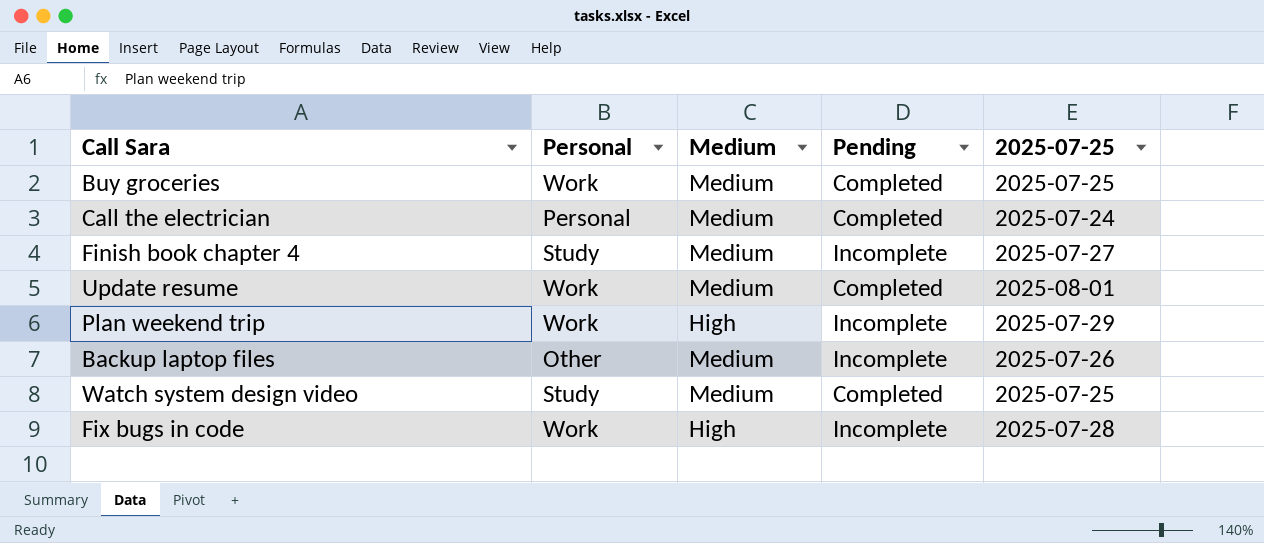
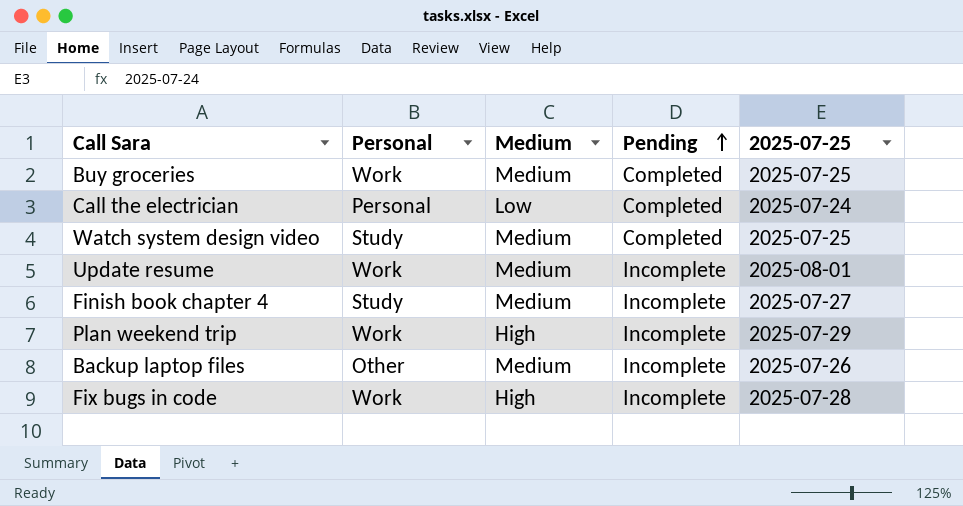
row order: none -> Pending ascending
Call the electrician | Medium: Medium -> Low
Update resume | Pending: Completed -> Incomplete

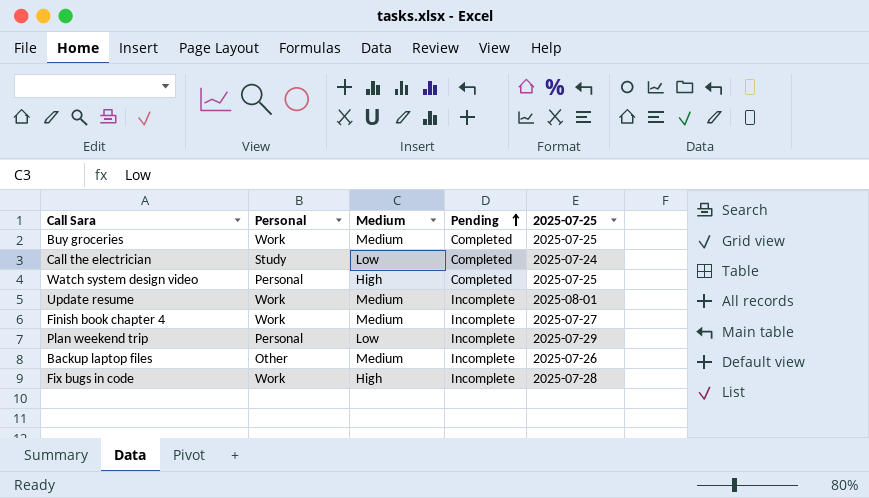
Call the electrician | Personal: Personal -> Study
Watch system design video | Personal: Study -> Personal
Watch system design video | Medium: Medium -> High
Finish book chapter 4 | Personal: Study -> Work
Plan weekend trip | Personal: Work -> Personal
Plan weekend trip | Medium: High -> Low

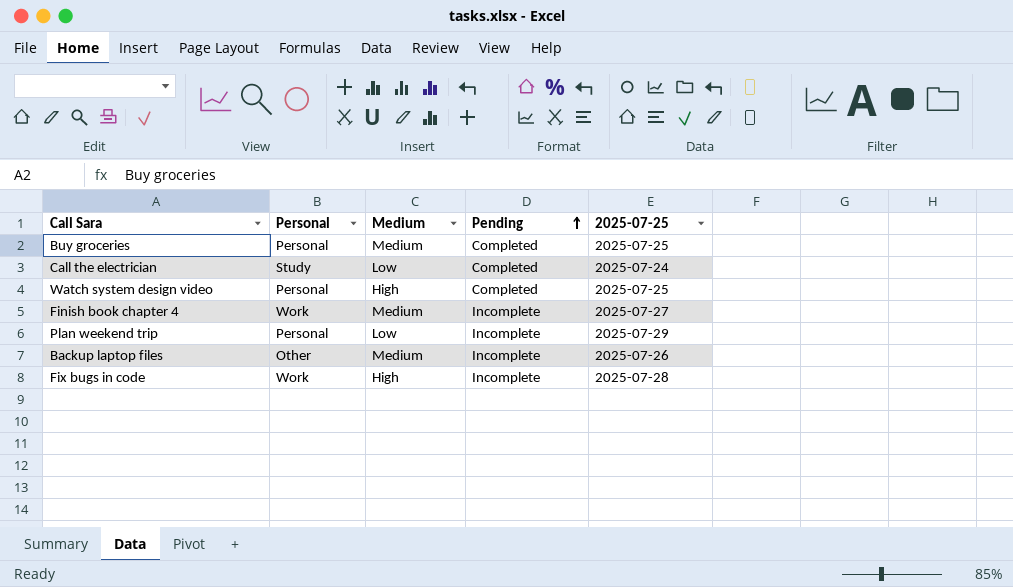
row Update resume: Work | Medium | Incomplete | 2025-08-01 -> none
Buy groceries | Personal: Work -> Personal

